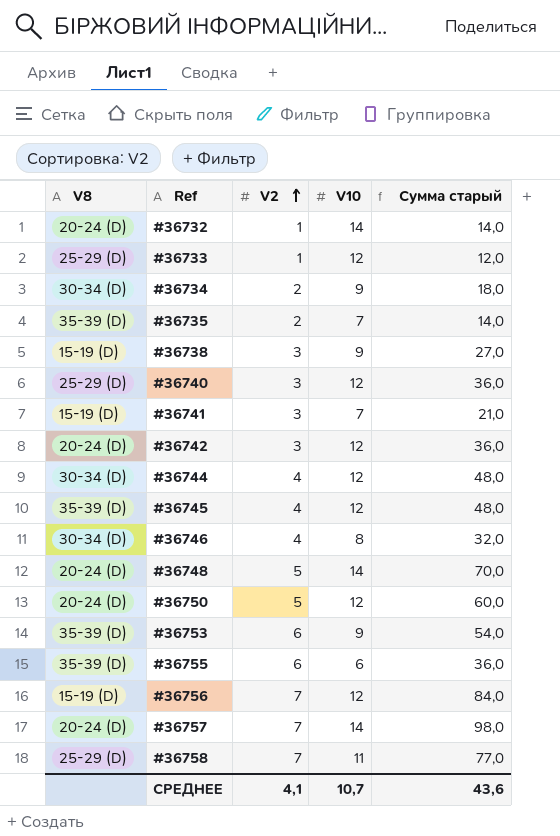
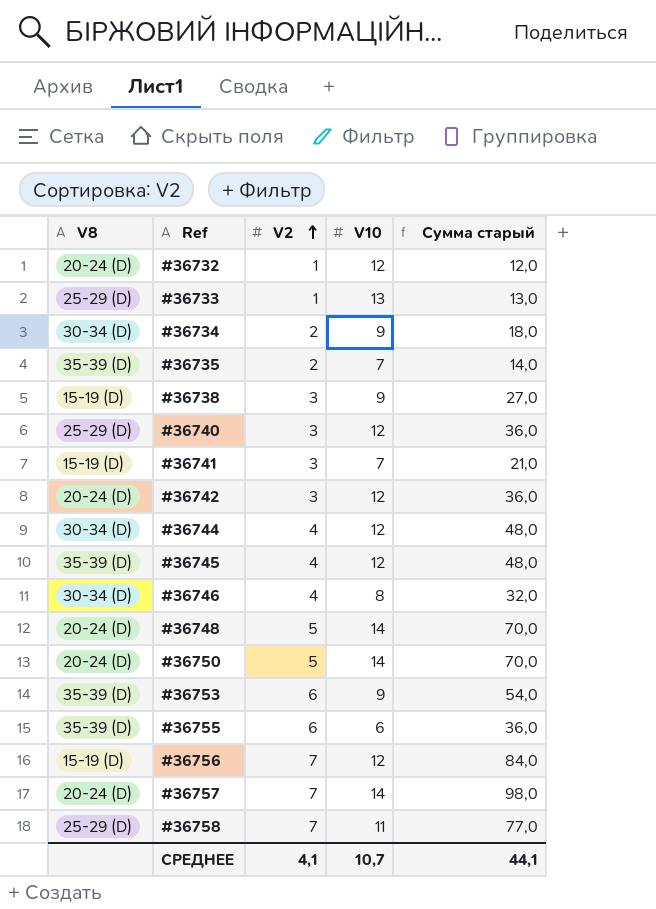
#36732 | V10: 14 -> 12
#36732 | Сумма старый: 14,0 -> 12,0
#36733 | V10: 12 -> 13
#36733 | Сумма старый: 12,0 -> 13,0
#36750 | V10: 12 -> 14
#36750 | Сумма старый: 60,0 -> 70,0
СРЕДНЕЕ | Сумма старый: 43,6 -> 44,1

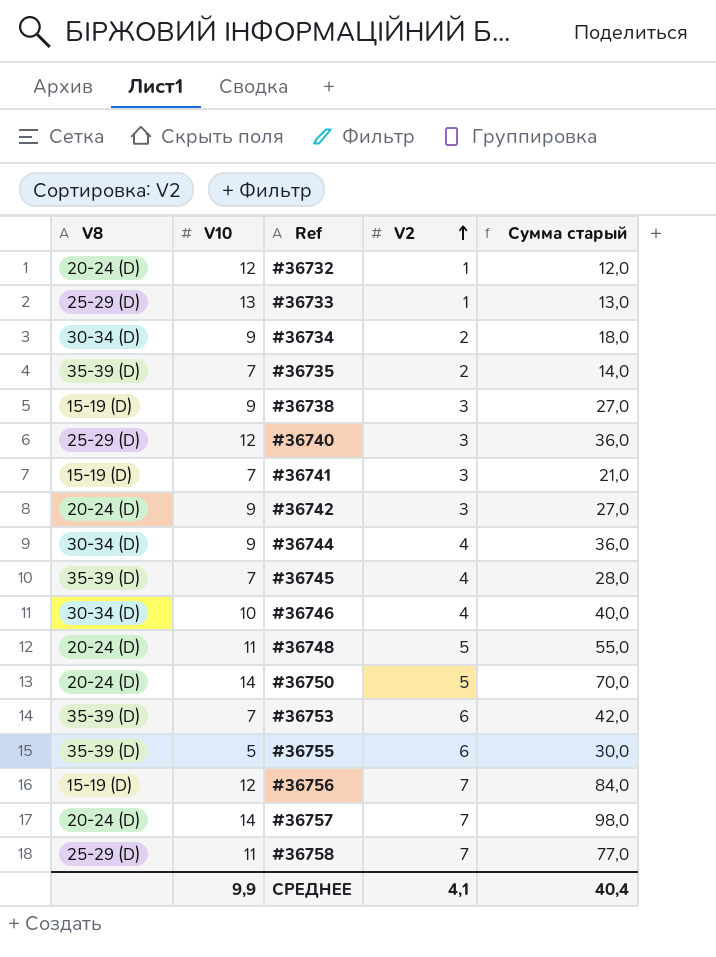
column V10 | position: 4 -> 2
#36742 | V10: 12 -> 9
#36742 | Сумма старый: 36,0 -> 27,0
#36744 | V10: 12 -> 9
#36744 | Сумма старый: 48,0 -> 36,0
#36745 | V10: 12 -> 7
#36745 | Сумма старый: 48,0 -> 28,0
#36746 | V10: 8 -> 10
#36746 | Сумма старый: 32,0 -> 40,0
#36748 | V10: 14 -> 11
#36748 | Сумма старый: 70,0 -> 55,0
#36753 | V10: 9 -> 7
#36753 | Сумма старый: 54,0 -> 42,0
#36755 | V10: 6 -> 5
#36755 | Сумма старый: 36,0 -> 30,0
СРЕДНЕЕ | V10: 10,7 -> 9,9
СРЕДНЕЕ | Сумма старый: 44,1 -> 40,4

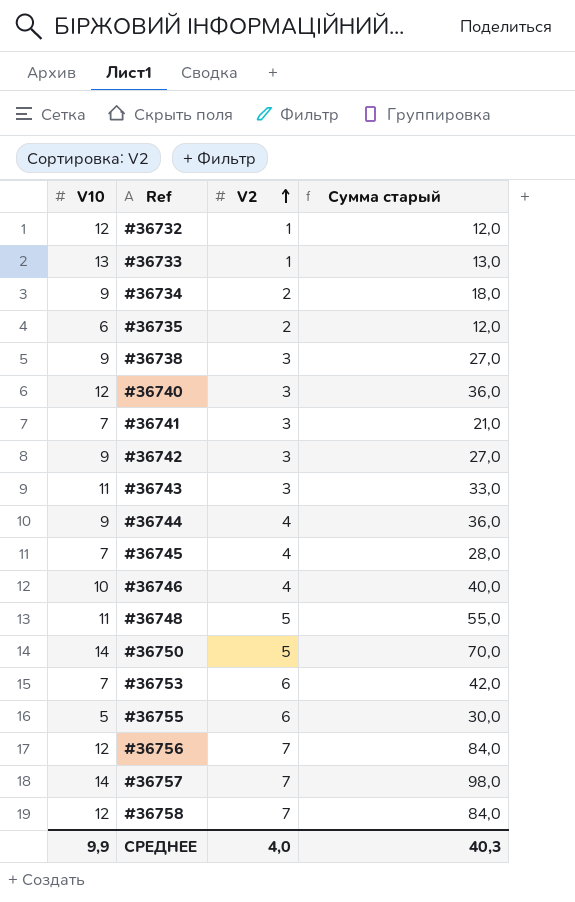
column V8 | position: 1 -> none
#36735 | V10: 7 -> 6
#36735 | Сумма старый: 14,0 -> 12,0
row #36743: none -> 11 | 3 | 33,0
#36758 | V10: 11 -> 12
#36758 | Сумма старый: 77,0 -> 84,0
СРЕДНЕЕ | V2: 4,1 -> 4,0
СРЕДНЕЕ | Сумма старый: 40,4 -> 40,3

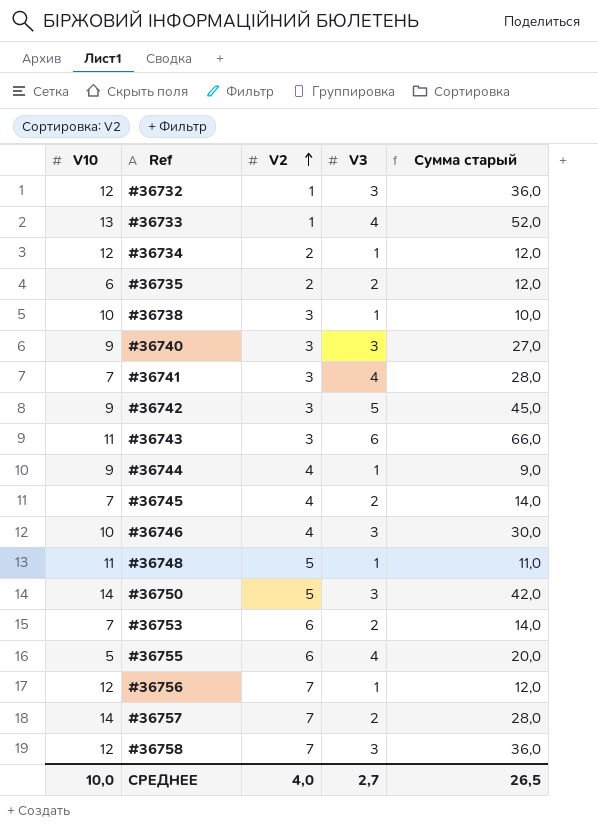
column V3 | position: none -> 4
column Сумма старый | formula: [V10] * [V2] -> [V10] * [V3]
#36734 | V10: 9 -> 12
#36738 | V10: 9 -> 10
#36740 | V10: 12 -> 9
СРЕДНЕЕ | V10: 9,9 -> 10,0
СРЕДНЕЕ | Сумма старый: 40,3 -> 26,5

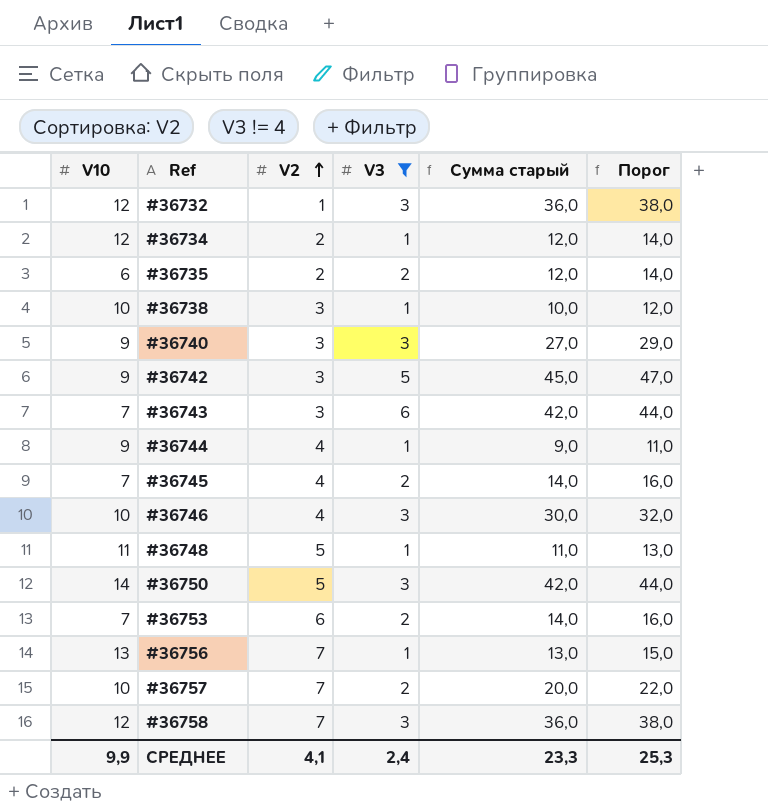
filter: none -> V3 != 4
column Порог | formula: none -> [Сумма старый] + 2
#36743 | V10: 11 -> 7
#36743 | Сумма старый: 66,0 -> 42,0
#36756 | V10: 12 -> 13
#36756 | Сумма старый: 12,0 -> 13,0
#36757 | V10: 14 -> 10
#36757 | Сумма старый: 28,0 -> 20,0
СРЕДНЕЕ | V10: 10,0 -> 9,9
СРЕДНЕЕ | V2: 4,0 -> 4,1
СРЕДНЕЕ | V3: 2,7 -> 2,4
СРЕДНЕЕ | Сумма старый: 26,5 -> 23,3

